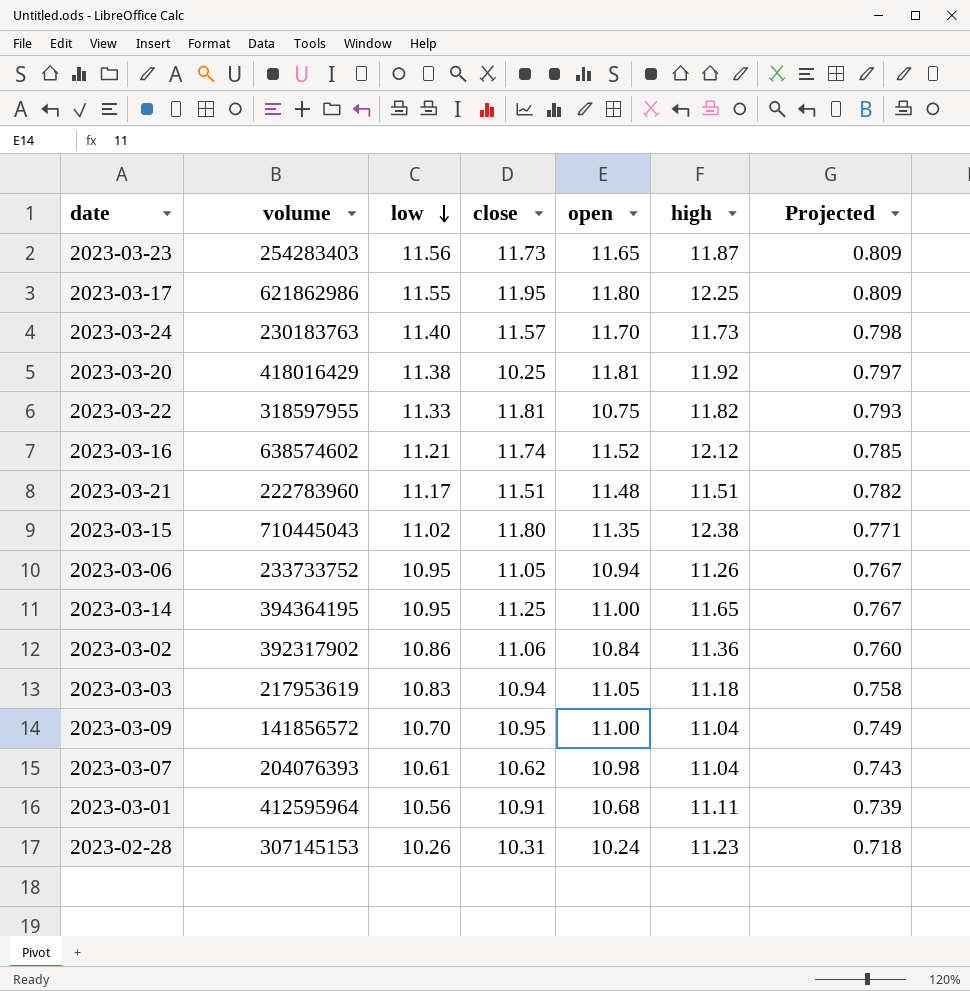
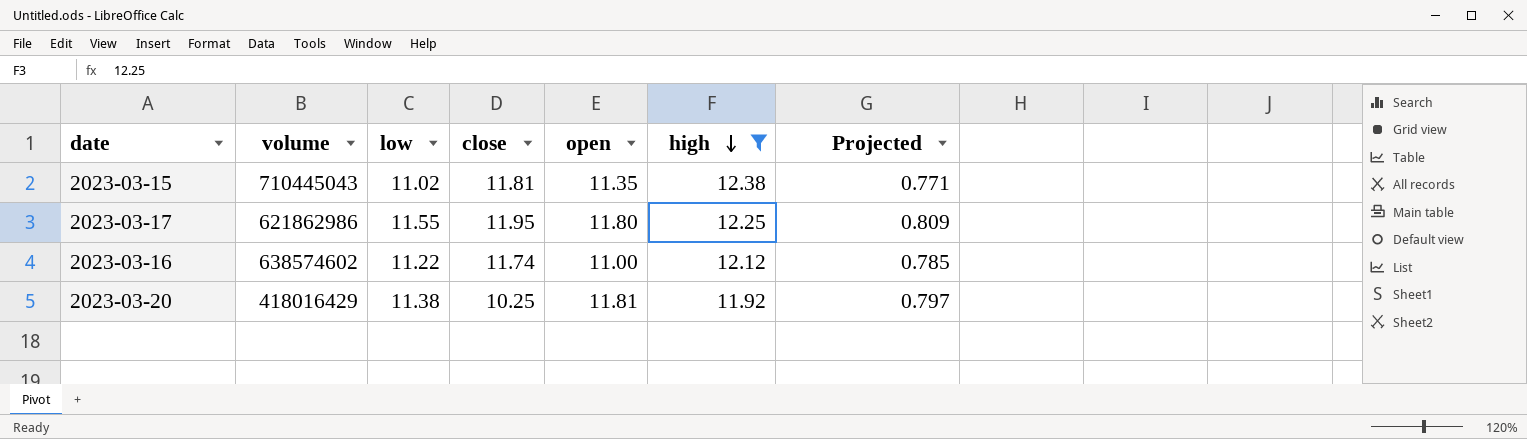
filter: none -> high >= 11.92
row order: low descending -> high descending
2023-03-15 | close: 11.80 -> 11.81
2023-03-16 | low: 11.21 -> 11.22
2023-03-16 | open: 11.52 -> 11.00

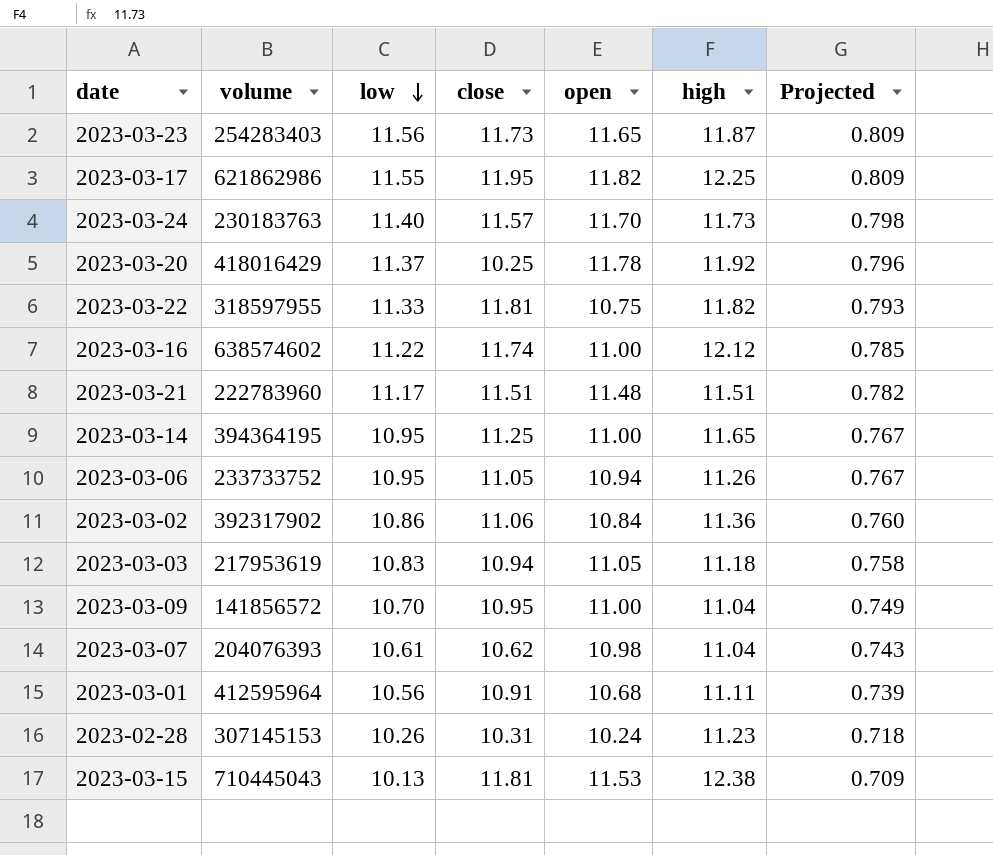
filter: high >= 11.92 -> none
row order: high descending -> low descending
2023-03-17 | open: 11.80 -> 11.82
2023-03-20 | low: 11.38 -> 11.37
2023-03-20 | open: 11.81 -> 11.78
2023-03-20 | Projected: 0.797 -> 0.796
2023-03-15 | low: 11.02 -> 10.13
2023-03-15 | open: 11.35 -> 11.53
2023-03-15 | Projected: 0.771 -> 0.709

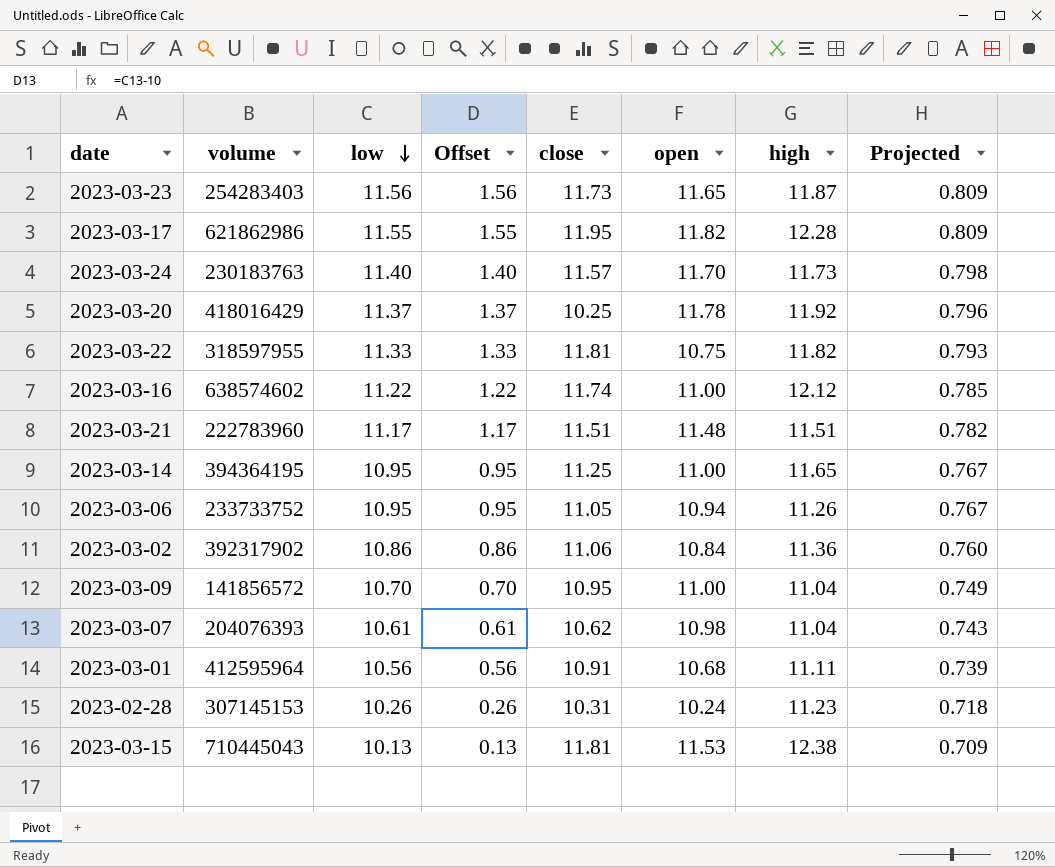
column Offset | formula: none -> [low] - 10
row 2023-03-03: 217953619 | 10.83 | 10.94 | 11.05 | 11.18 | 0.758 -> none
2023-03-17 | high: 12.25 -> 12.28

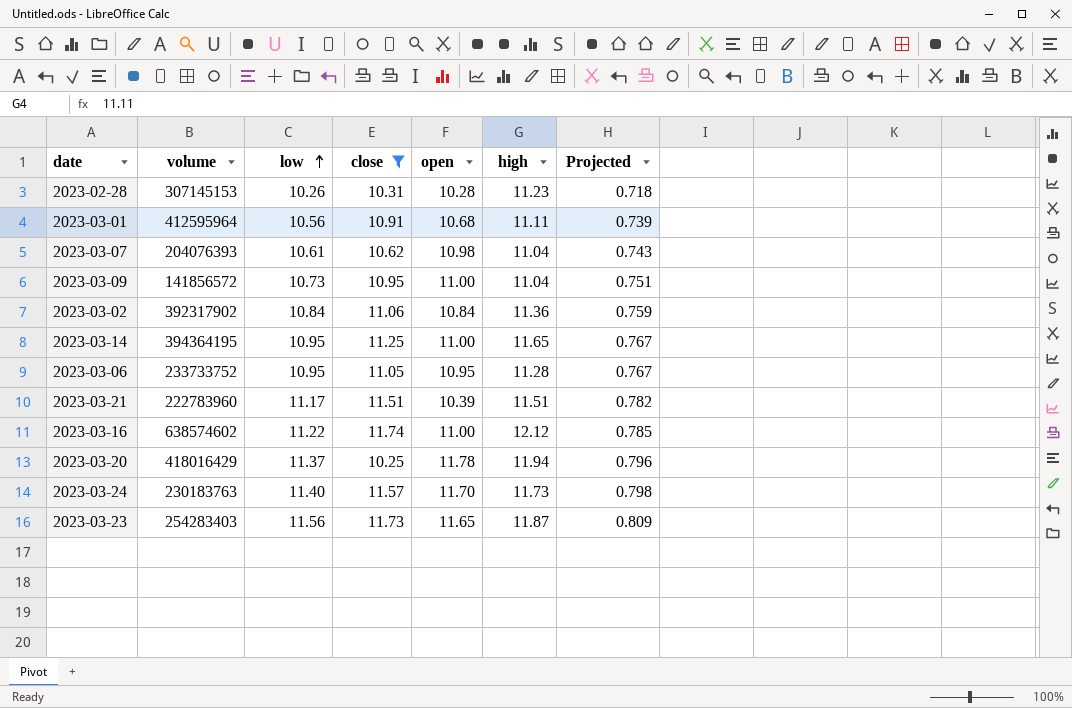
filter: none -> close <= 11.74
row order: low descending -> low ascending
column Offset | formula: [low] - 10 -> none
2023-02-28 | open: 10.24 -> 10.28
2023-03-09 | low: 10.70 -> 10.73
2023-03-09 | Projected: 0.749 -> 0.751
2023-03-02 | low: 10.86 -> 10.84
2023-03-02 | Projected: 0.760 -> 0.759
2023-03-06 | open: 10.94 -> 10.95
2023-03-06 | high: 11.26 -> 11.28
2023-03-21 | open: 11.48 -> 10.39
2023-03-20 | high: 11.92 -> 11.94

